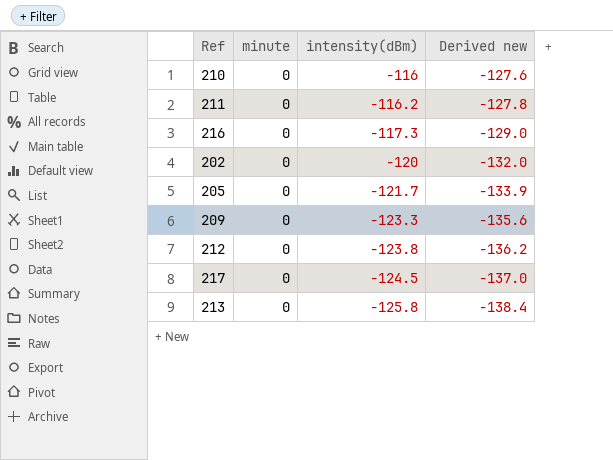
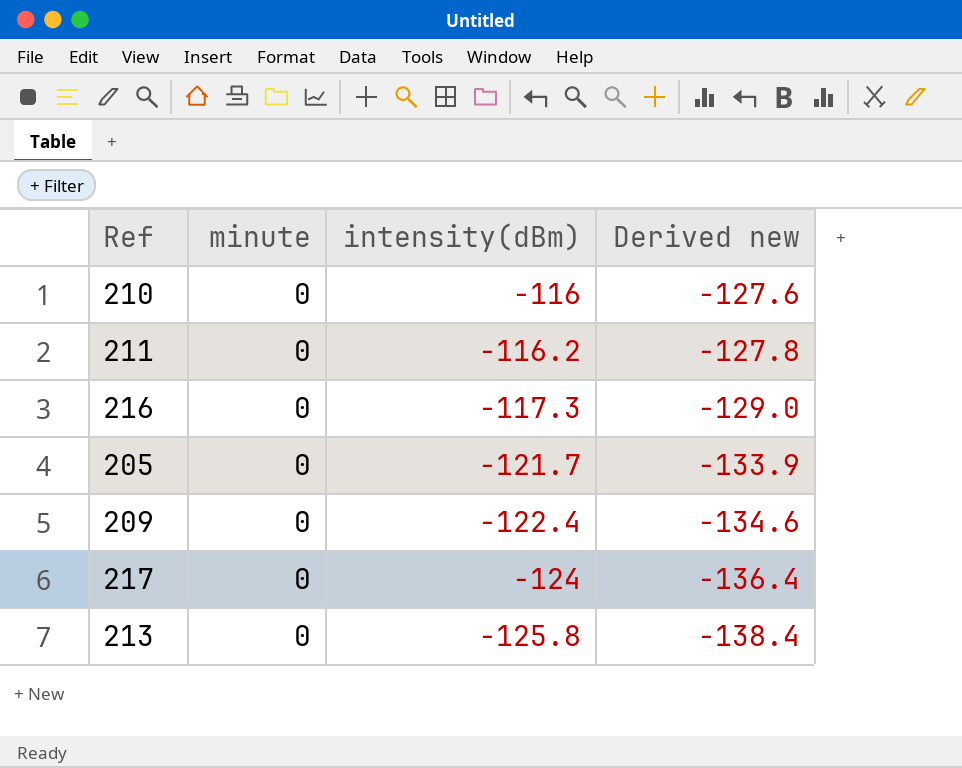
row 202: 0 | -120 | -132.0 -> none
row 212: 0 | -123.8 | -136.2 -> none
209 | intensity(dBm): -123.3 -> -122.4
209 | Derived new: -135.6 -> -134.6
217 | intensity(dBm): -124.5 -> -124
217 | Derived new: -137.0 -> -136.4

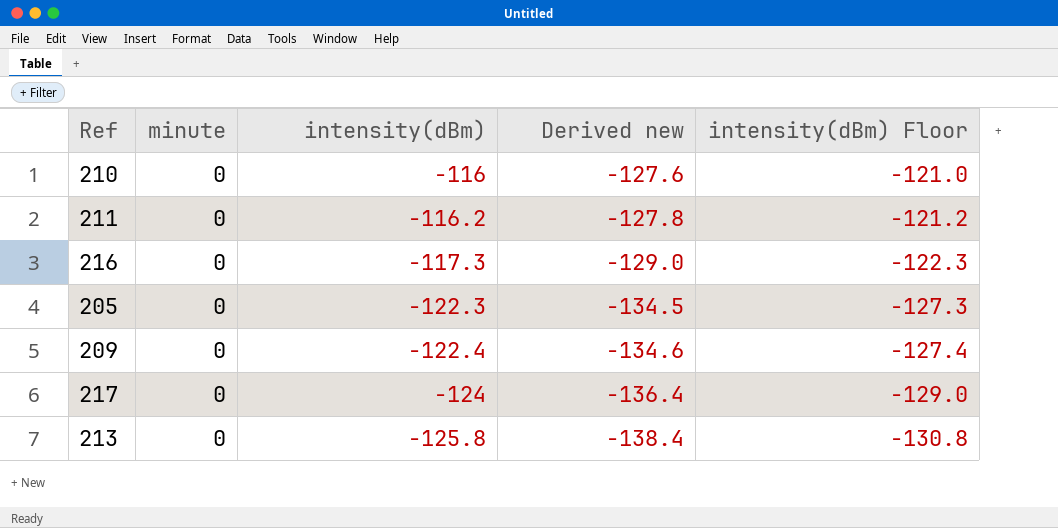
column intensity(dBm) Floor | formula: none -> [intensity(dBm)] - 5
205 | intensity(dBm): -121.7 -> -122.3
205 | Derived new: -133.9 -> -134.5

